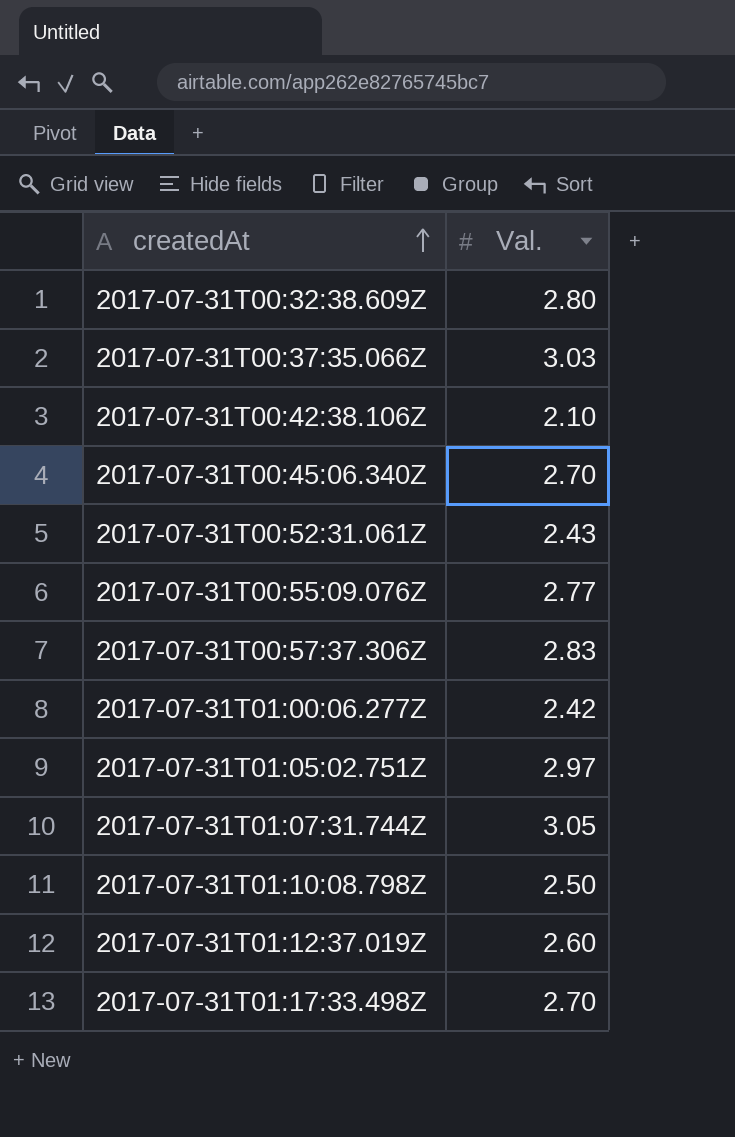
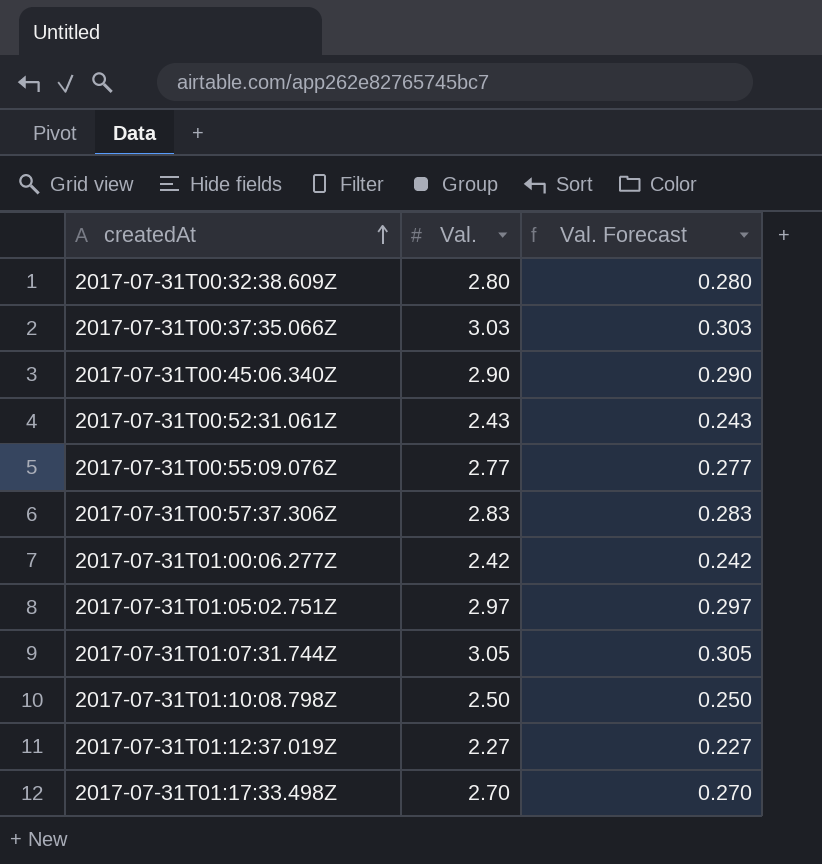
column Val. Forecast | formula: none -> [Val.] * 0.1
row 2017-07-31T00:42:38.106Z: 2.10 -> none
2017-07-31T00:45:06.340Z | Val.: 2.70 -> 2.90
2017-07-31T01:12:37.019Z | Val.: 2.60 -> 2.27

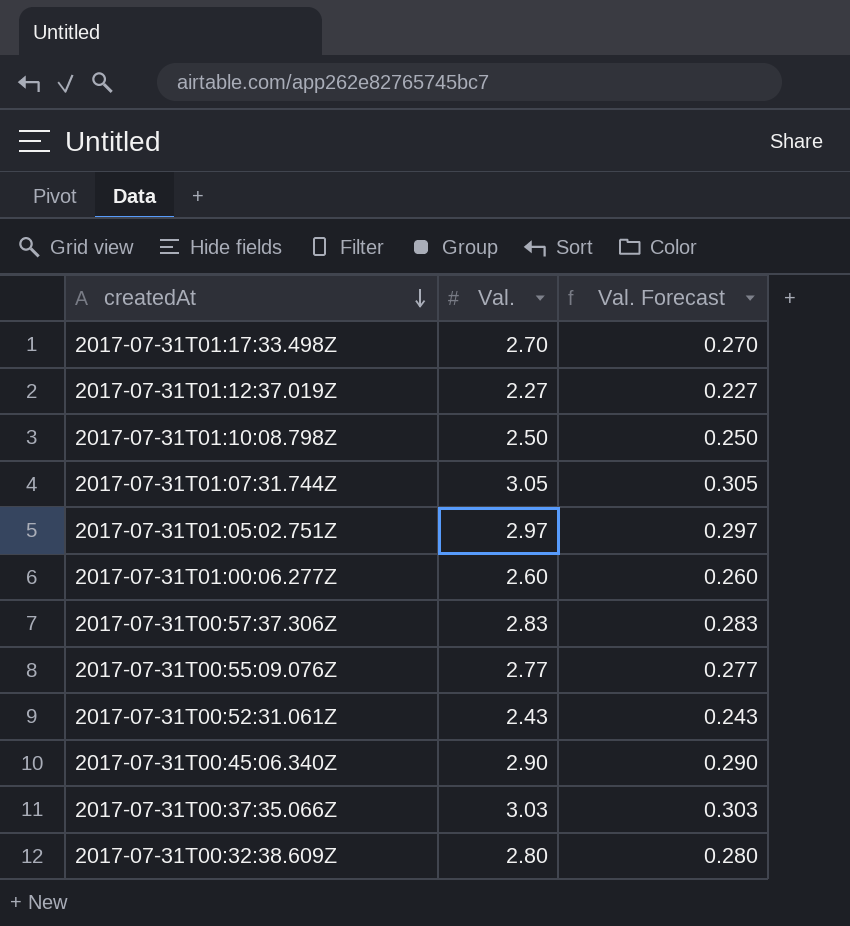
row order: createdAt ascending -> createdAt descending
2017-07-31T01:00:06.277Z | Val.: 2.42 -> 2.60
2017-07-31T01:00:06.277Z | Val. Forecast: 0.242 -> 0.260

